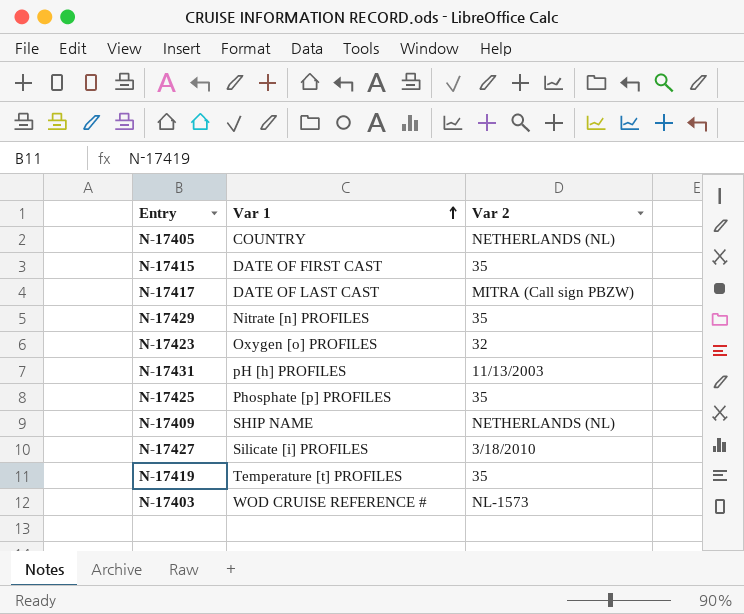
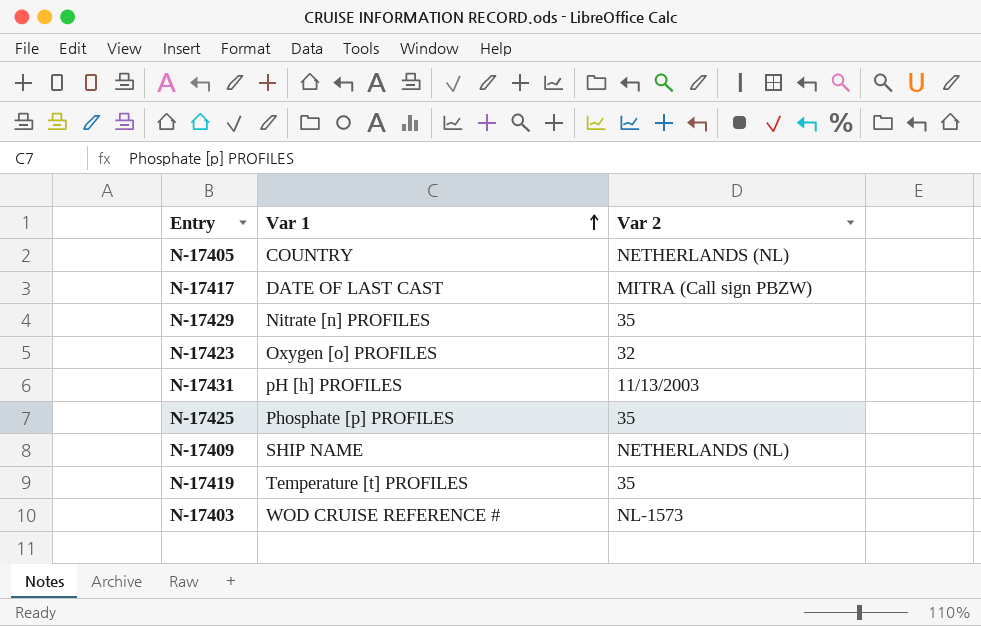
row N-17415: DATE OF FIRST CAST | 35 -> none
row N-17427: Silicate [i] PROFILES | 3/18/2010 -> none

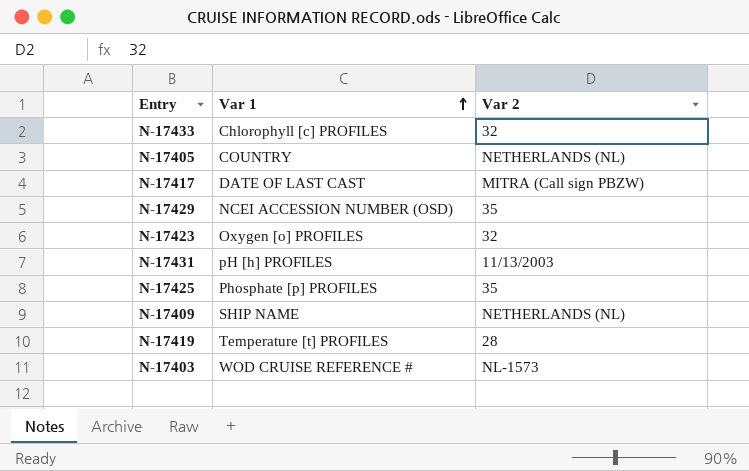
row N-17433: none -> Chlorophyll [c] PROFILES | 32
N-17429 | Var 1: Nitrate [n] PROFILES -> NCEI ACCESSION NUMBER (OSD)
N-17419 | Var 2: 35 -> 28

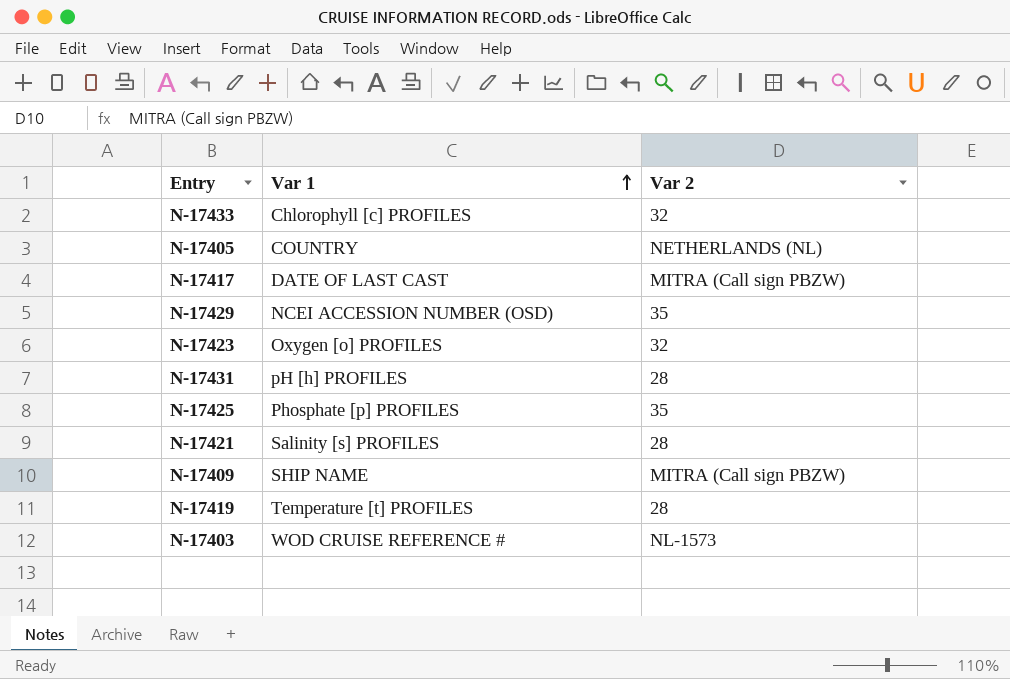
N-17431 | Var 2: 11/13/2003 -> 28
row N-17421: none -> Salinity [s] PROFILES | 28
N-17409 | Var 2: NETHERLANDS (NL) -> MITRA (Call sign PBZW)

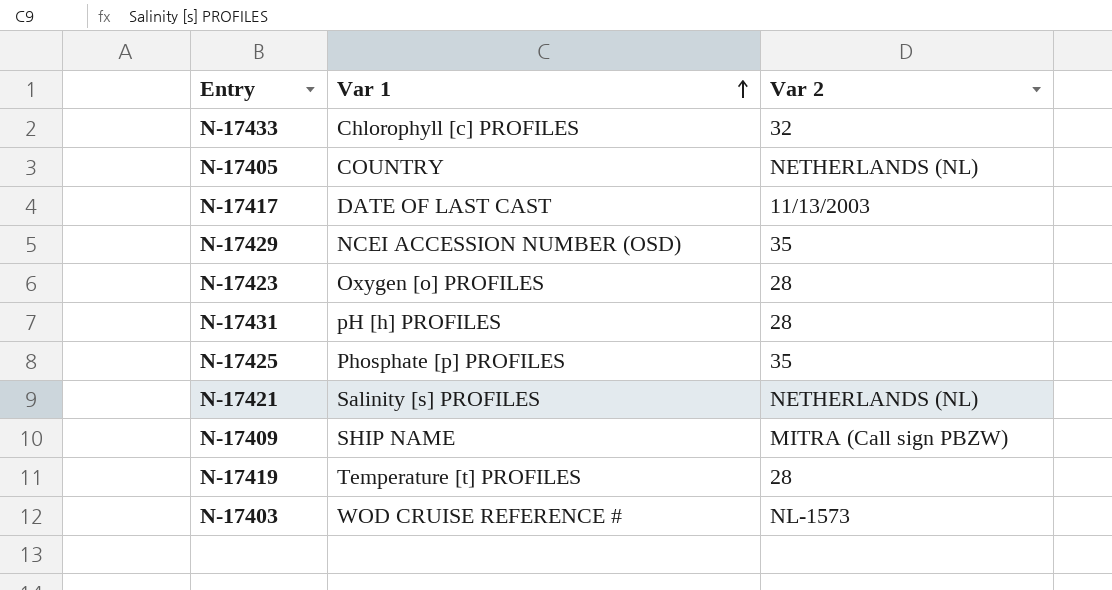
N-17417 | Var 2: MITRA (Call sign PBZW) -> 11/13/2003
N-17423 | Var 2: 32 -> 28
N-17421 | Var 2: 28 -> NETHERLANDS (NL)

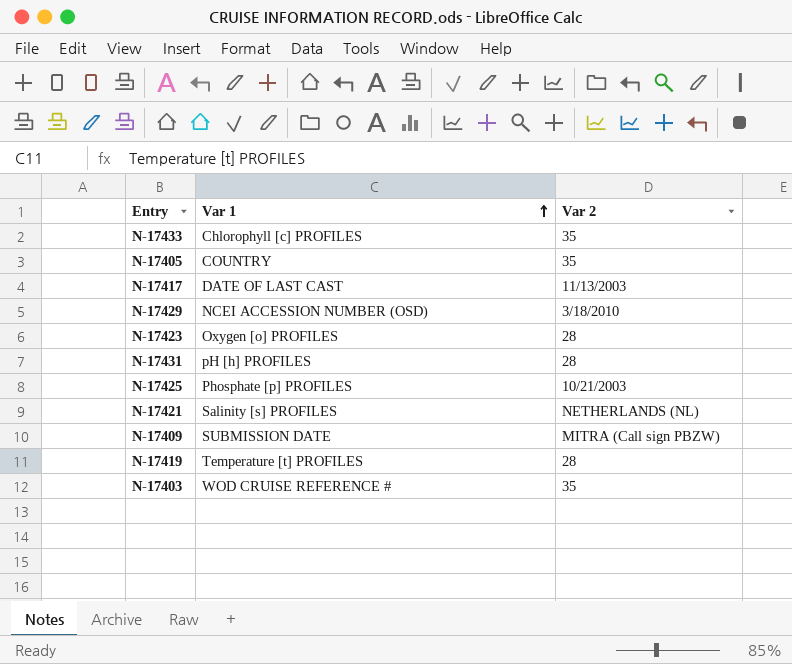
N-17433 | Var 2: 32 -> 35
N-17405 | Var 2: NETHERLANDS (NL) -> 35
N-17429 | Var 2: 35 -> 3/18/2010
N-17425 | Var 2: 35 -> 10/21/2003
N-17409 | Var 1: SHIP NAME -> SUBMISSION DATE
N-17403 | Var 2: NL-1573 -> 35

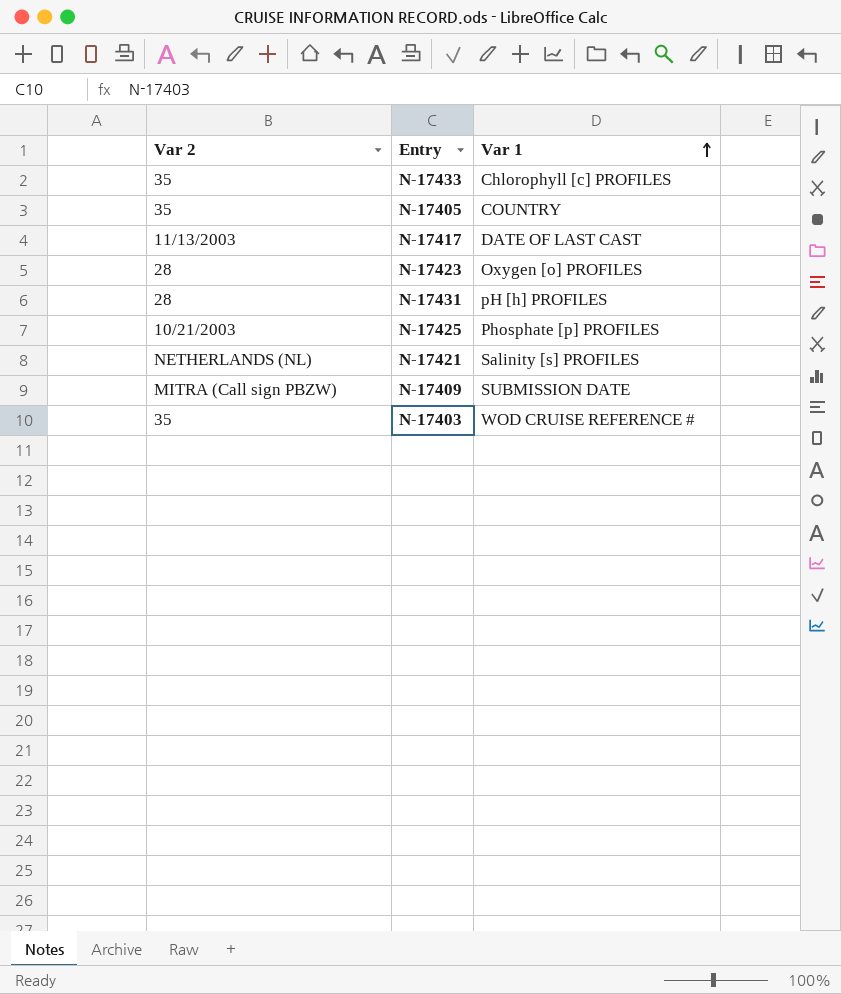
column Var 2 | position: 3 -> 1
row N-17429: NCEI ACCESSION NUMBER (OSD) | 3/18/2010 -> none
row N-17419: Temperature [t] PROFILES | 28 -> none

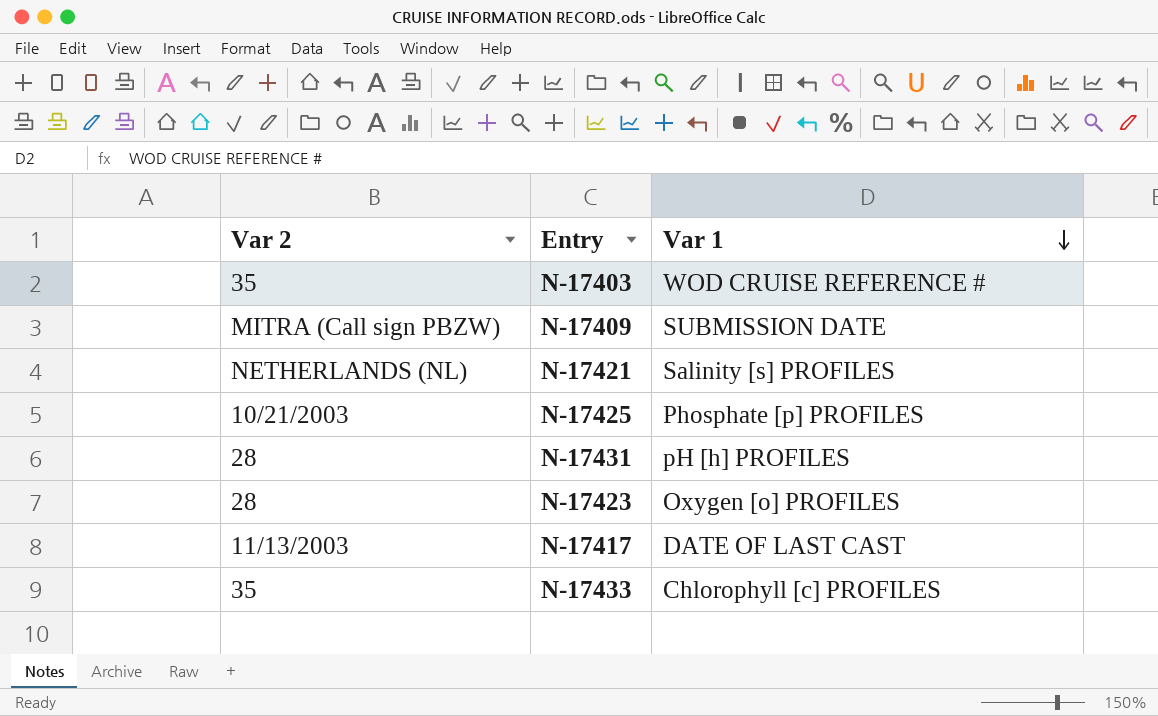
row order: Var 1 ascending -> Var 1 descending
row N-17405: 35 | COUNTRY -> none

